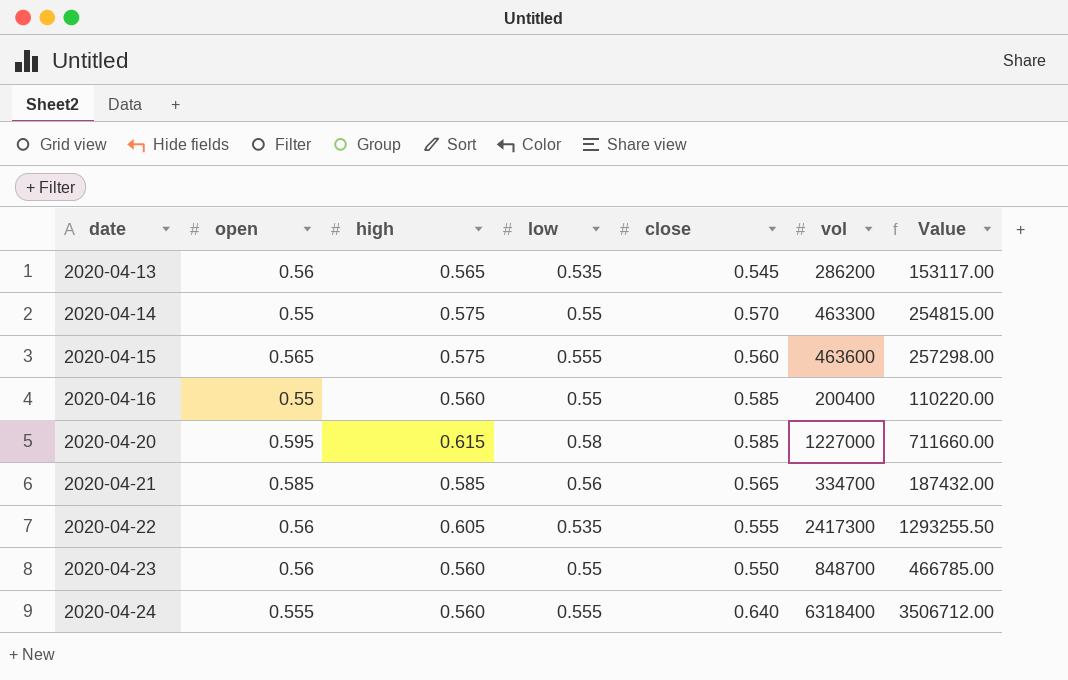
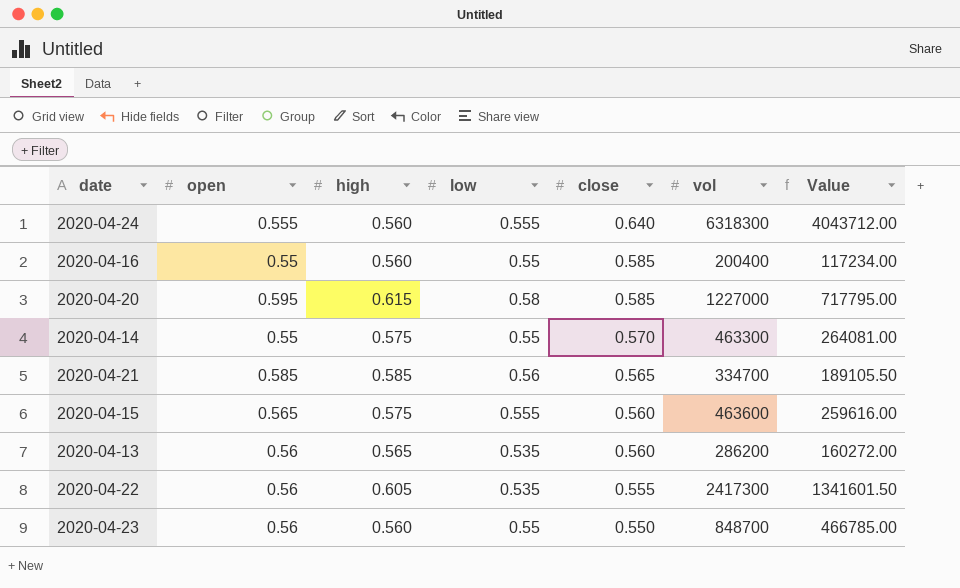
row order: date ascending -> close descending
column Value | formula: [low] * [vol] -> [close] * [vol]
2020-04-24 | vol: 6318400 -> 6318300
2020-04-13 | close: 0.545 -> 0.560

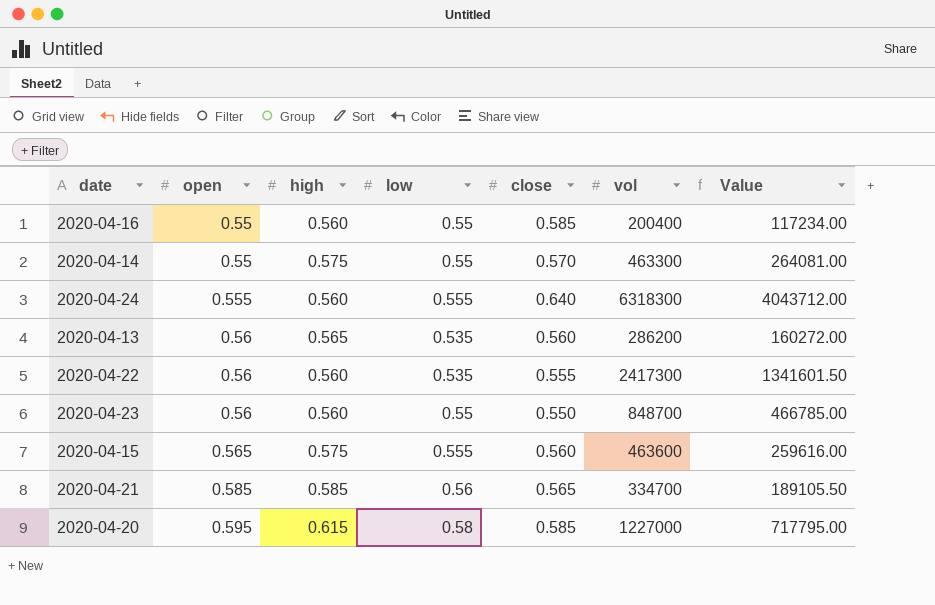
row order: close descending -> open ascending
2020-04-22 | high: 0.605 -> 0.560

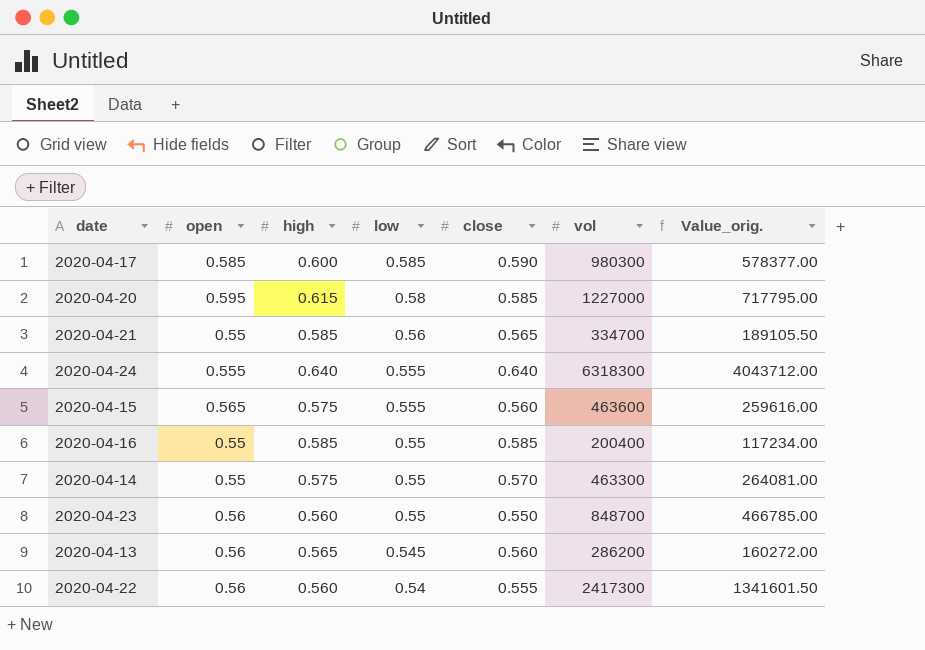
row order: open ascending -> low descending
column name: Value -> Value_orig.
row 2020-04-17: none -> 0.585 | 0.600 | 0.585 | 0.590 | 980300 | 578377.00
2020-04-21 | open: 0.585 -> 0.55
2020-04-24 | high: 0.560 -> 0.640
2020-04-16 | high: 0.560 -> 0.585
2020-04-13 | low: 0.535 -> 0.545
2020-04-22 | low: 0.535 -> 0.54

